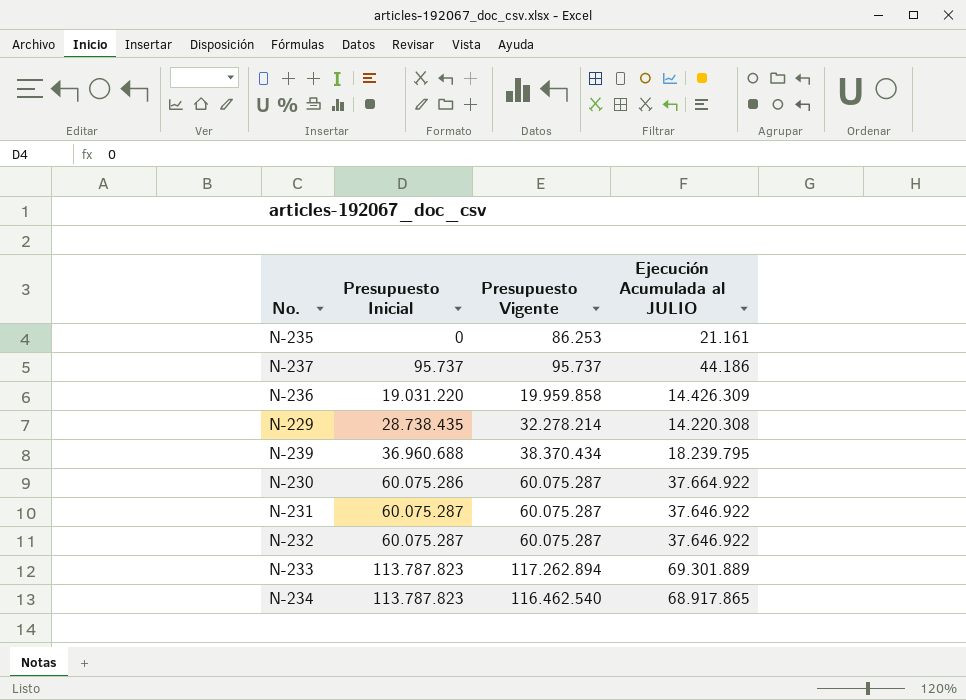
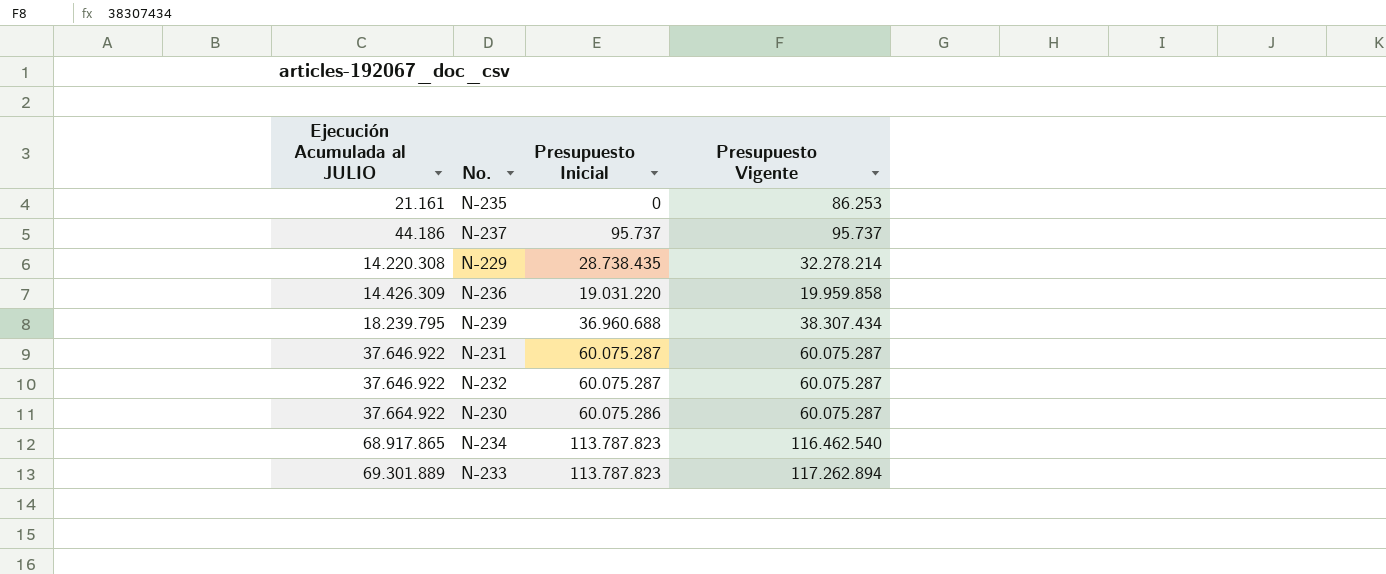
row order: Presupuesto Inicial ascending -> Ejecución Acumulada al JULIO ascending
column Ejecución Acumulada al JULIO | position: 4 -> 1
N-239 | Presupuesto Vigente: 38.370.434 -> 38.307.434

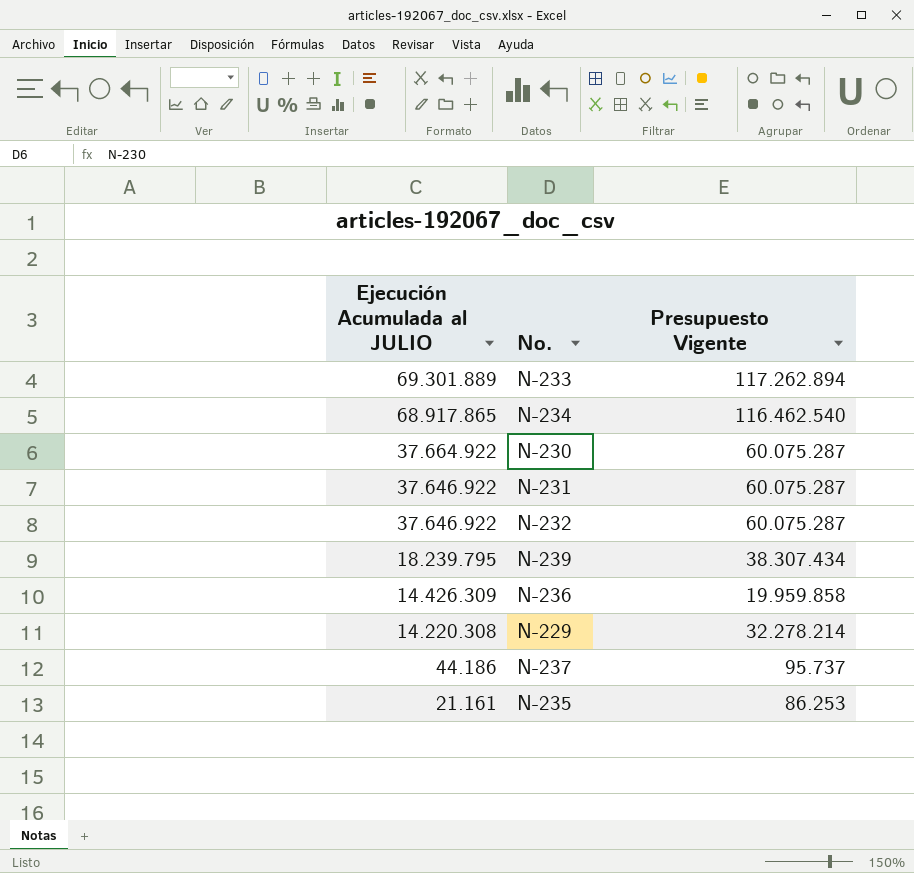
row order: Ejecución Acumulada al JULIO ascending -> Ejecución Acumulada al JULIO descending
column Presupuesto Inicial | position: 3 -> none

